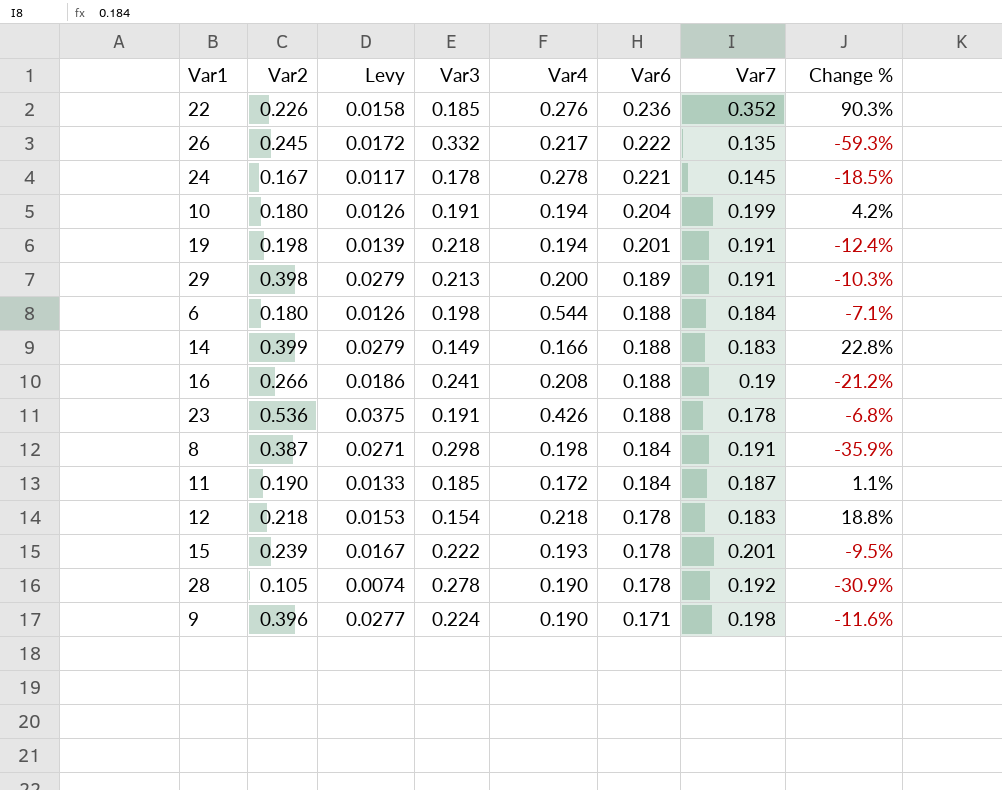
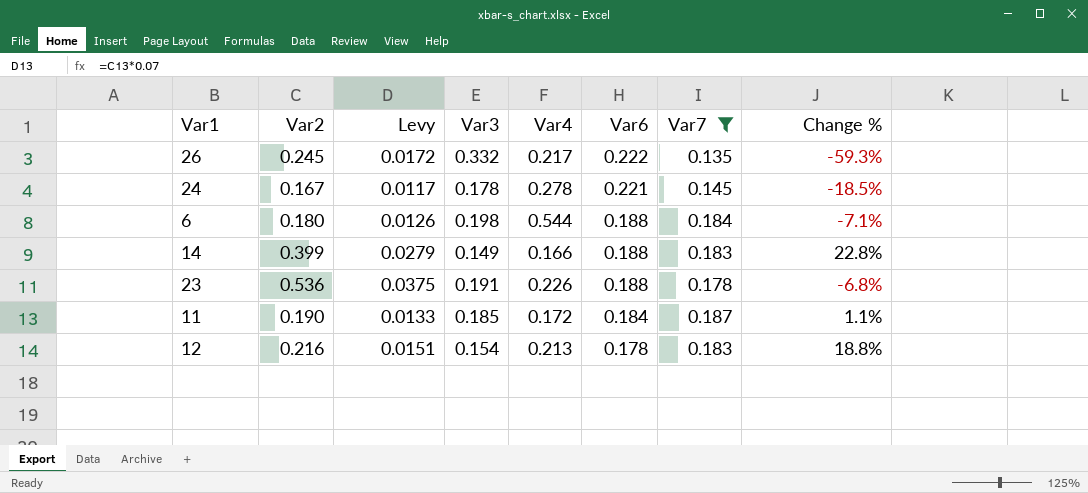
filter: none -> Var7 <= 0.187
23 | Var4: 0.426 -> 0.226
12 | Var2: 0.218 -> 0.216
12 | Levy: 0.0153 -> 0.0151
12 | Var4: 0.218 -> 0.213

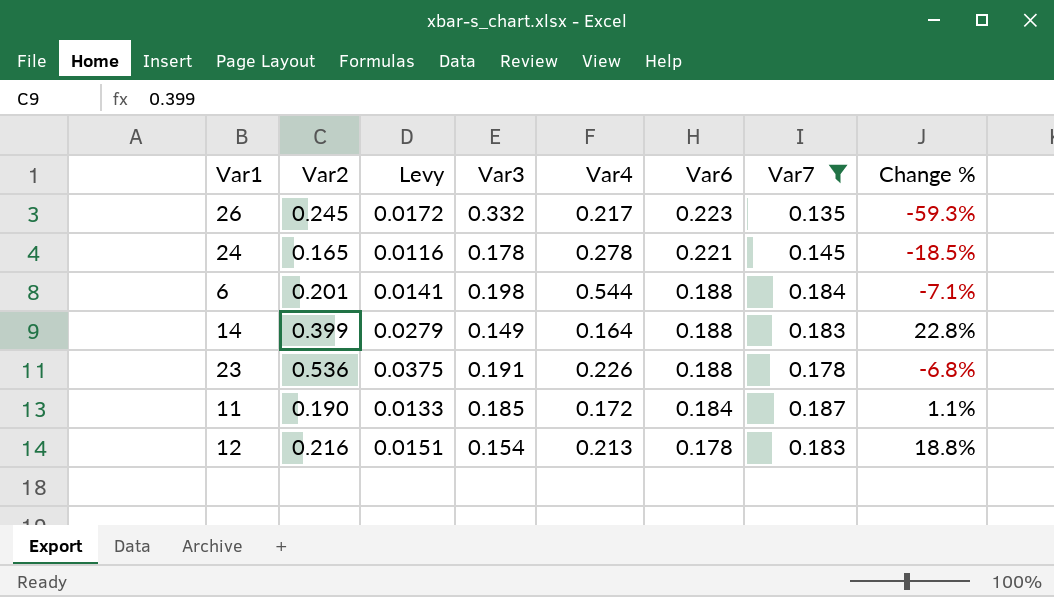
26 | Var6: 0.222 -> 0.223
24 | Var2: 0.167 -> 0.165
24 | Levy: 0.0117 -> 0.0116
6 | Var2: 0.180 -> 0.201
6 | Levy: 0.0126 -> 0.0141
14 | Var4: 0.166 -> 0.164

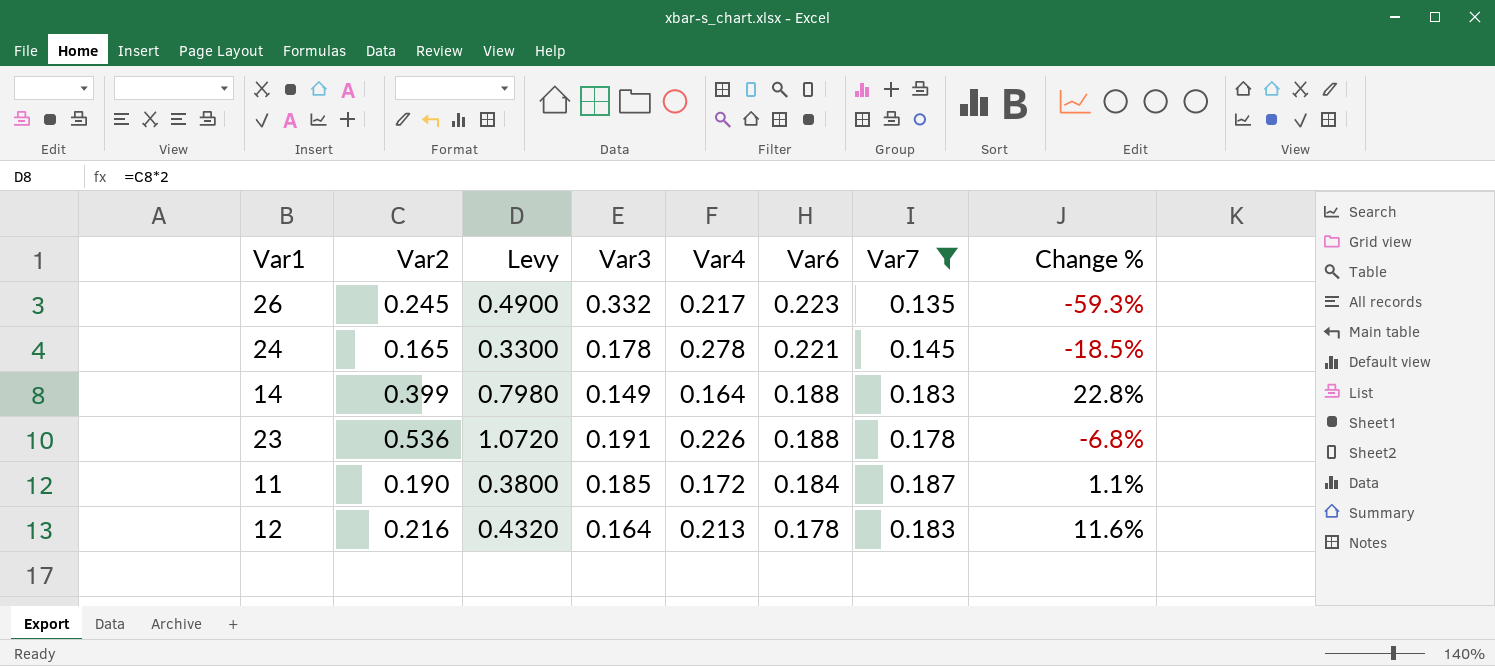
column Levy | formula: [Var2] * 0.07 -> [Var2] * 2
row 6: 0.201 | 0.0141 | 0.198 | 0.544 | 0.188 | 0.184 | -7.1% -> none
12 | Var3: 0.154 -> 0.164
12 | Change %: 18.8% -> 11.6%

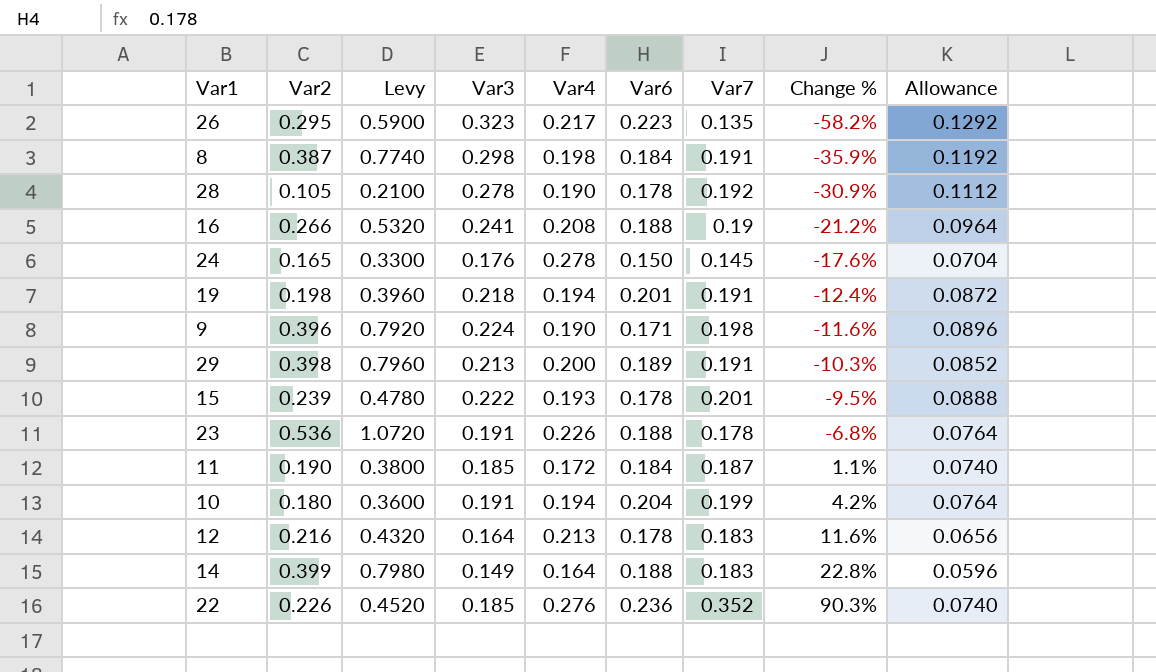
filter: Var7 <= 0.187 -> none
row order: Var6 descending -> Change % ascending
column Allowance | formula: none -> [Var3] * 0.4
26 | Var2: 0.245 -> 0.295
26 | Levy: 0.4900 -> 0.5900
26 | Var3: 0.332 -> 0.323
26 | Change %: -59.3% -> -58.2%
24 | Var3: 0.178 -> 0.176
24 | Var6: 0.221 -> 0.150
24 | Change %: -18.5% -> -17.6%

